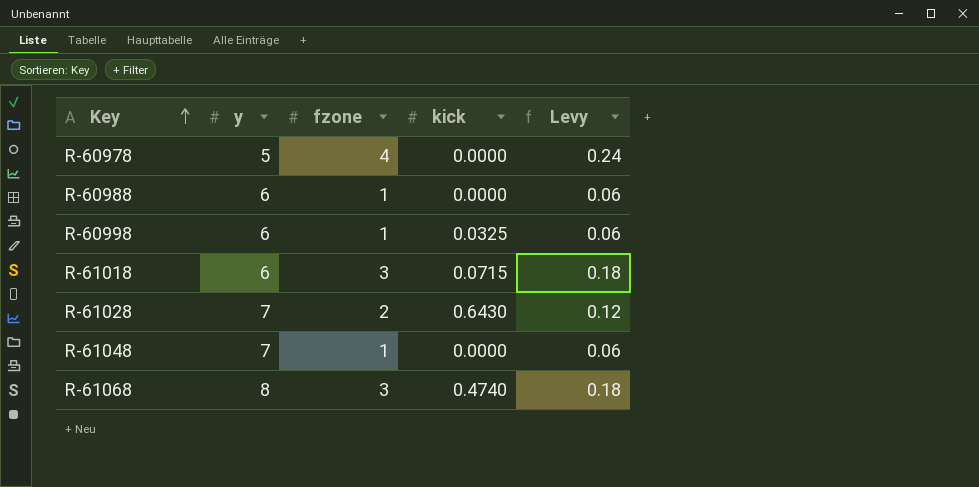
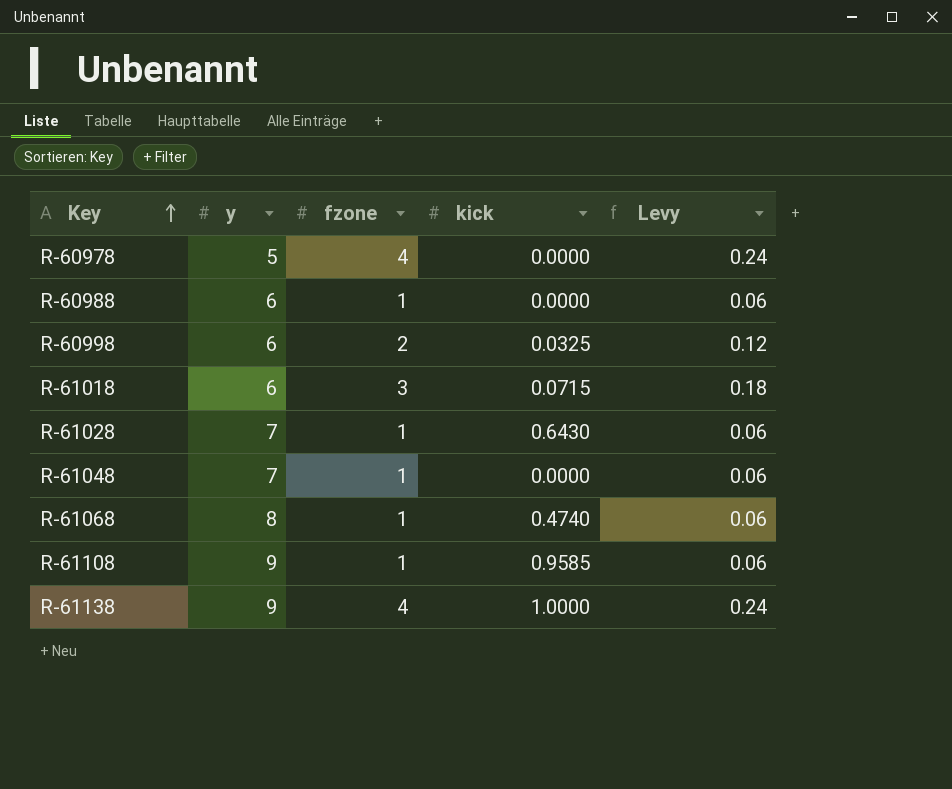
R-60998 | fzone: 1 -> 2
R-60998 | Levy: 0.06 -> 0.12
R-61028 | fzone: 2 -> 1
R-61028 | Levy: 0.12 -> 0.06
R-61068 | fzone: 3 -> 1
R-61068 | Levy: 0.18 -> 0.06
row R-61108: none -> 9 | 1 | 0.9585 | 0.06
row R-61138: none -> 9 | 4 | 1.0000 | 0.24

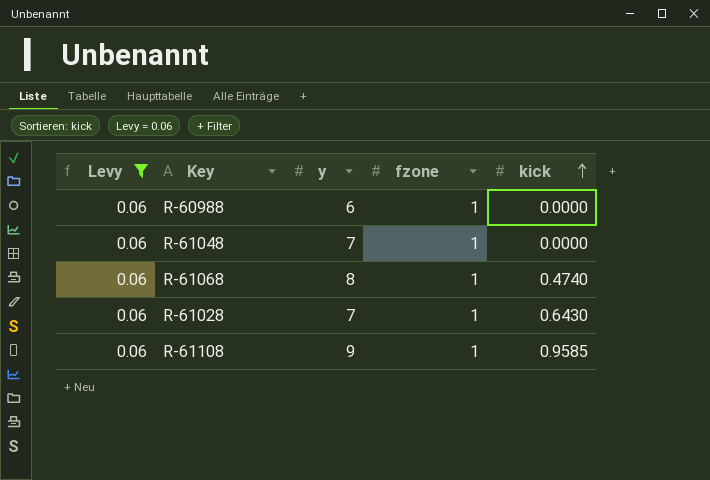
filter: none -> Levy = 0.06
row order: Key ascending -> kick ascending
column Levy | position: 5 -> 1

